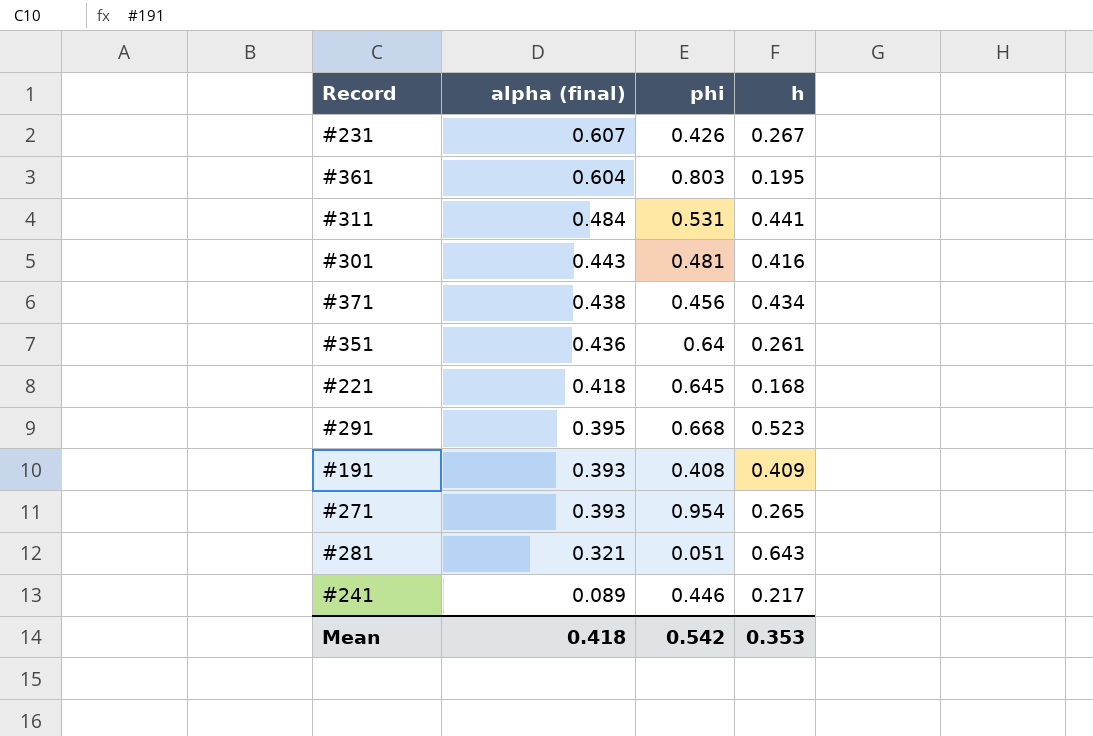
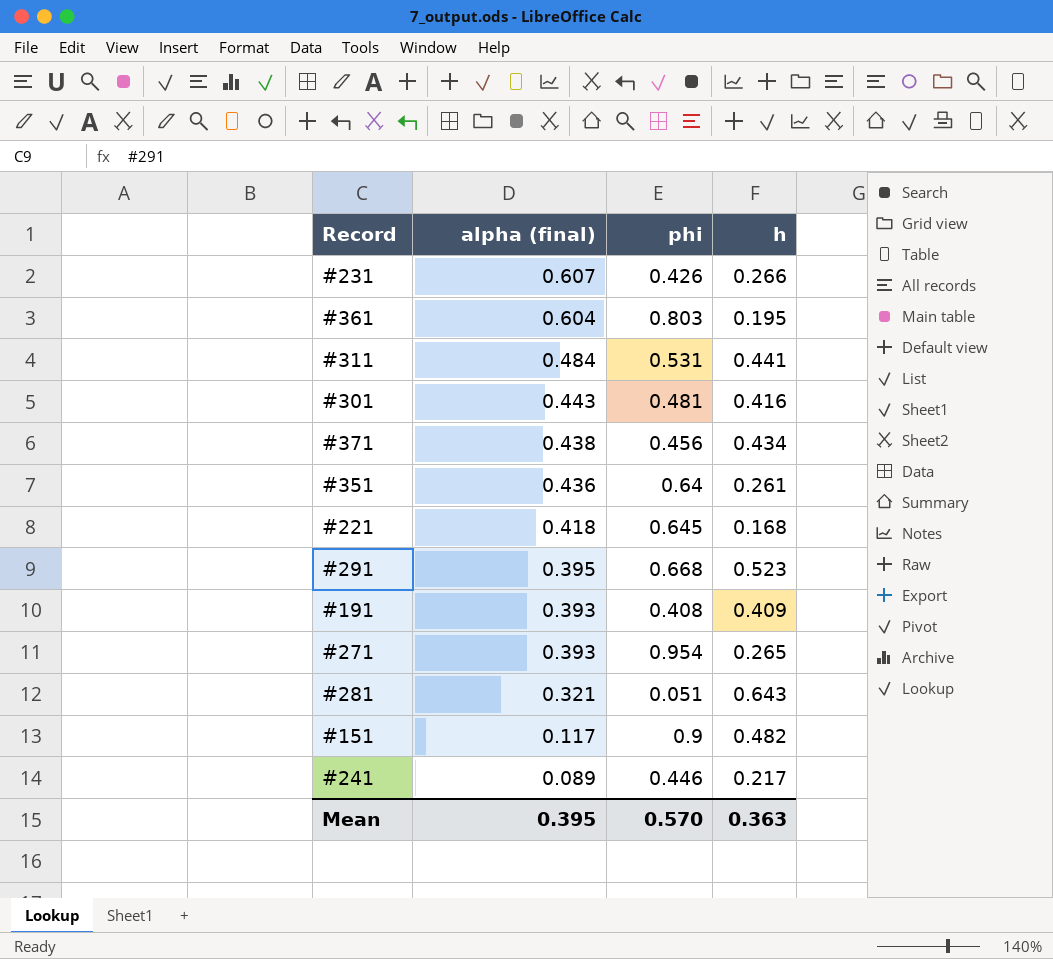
#231 | h: 0.267 -> 0.266
row #151: none -> 0.117 | 0.9 | 0.482
Mean | alpha (final): 0.418 -> 0.395
Mean | phi: 0.542 -> 0.570
Mean | h: 0.353 -> 0.363

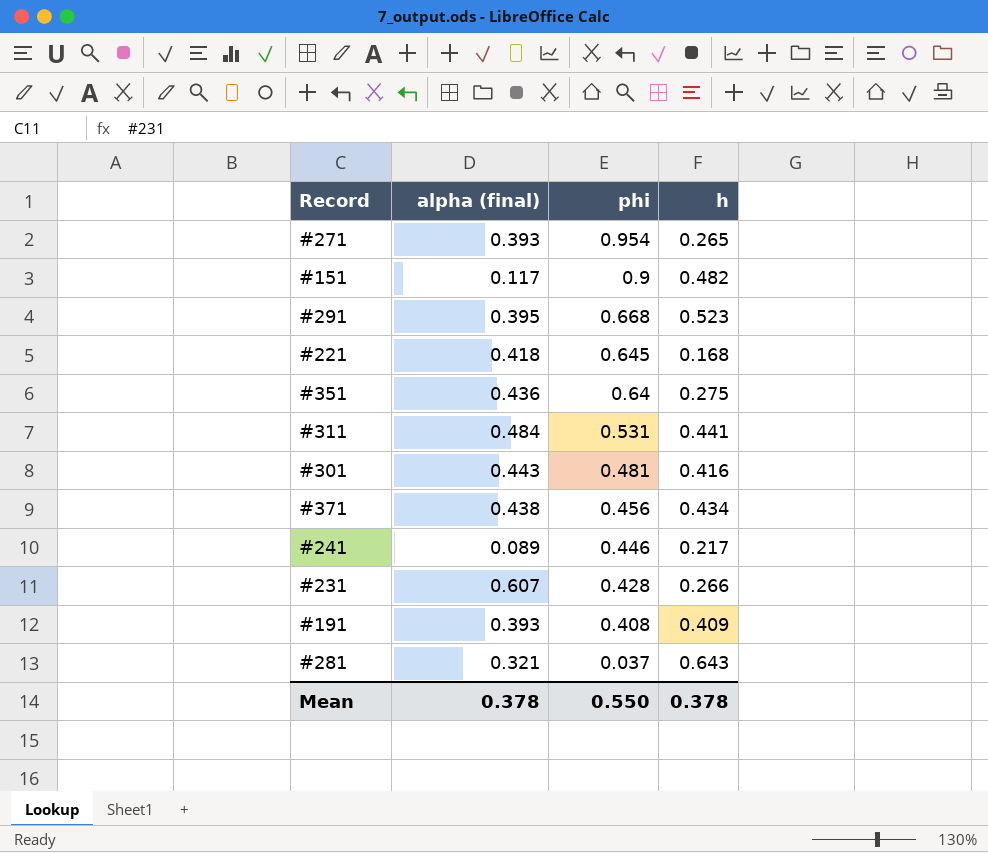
row order: alpha (final) descending -> phi descending
row #361: 0.604 | 0.803 | 0.195 -> none
#351 | h: 0.261 -> 0.275
#231 | phi: 0.426 -> 0.428
#281 | phi: 0.051 -> 0.037
Mean | alpha (final): 0.395 -> 0.378
Mean | phi: 0.570 -> 0.550
Mean | h: 0.363 -> 0.378

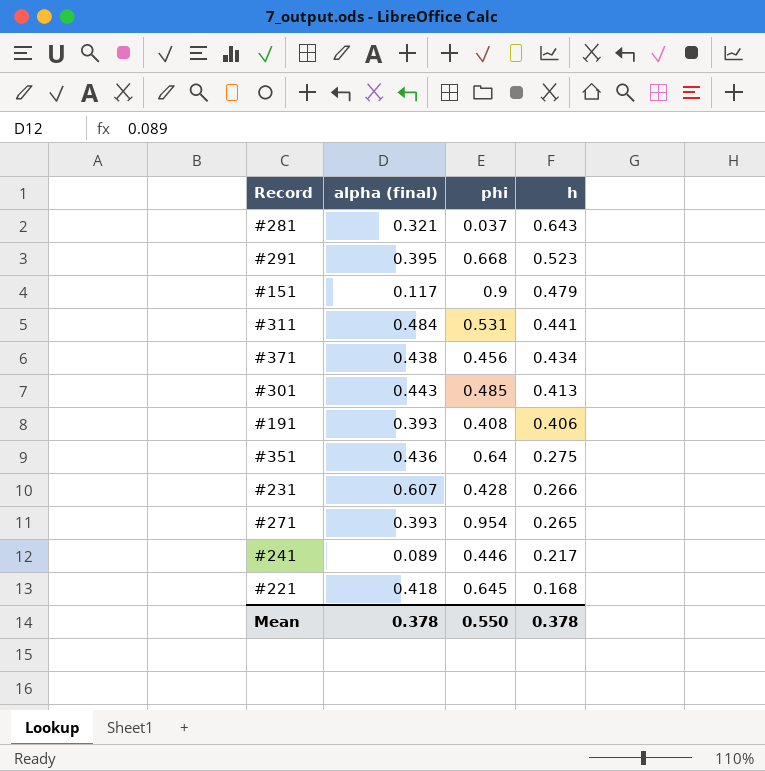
row order: phi descending -> h descending
#151 | h: 0.482 -> 0.479
#301 | phi: 0.481 -> 0.485
#301 | h: 0.416 -> 0.413
#191 | h: 0.409 -> 0.406

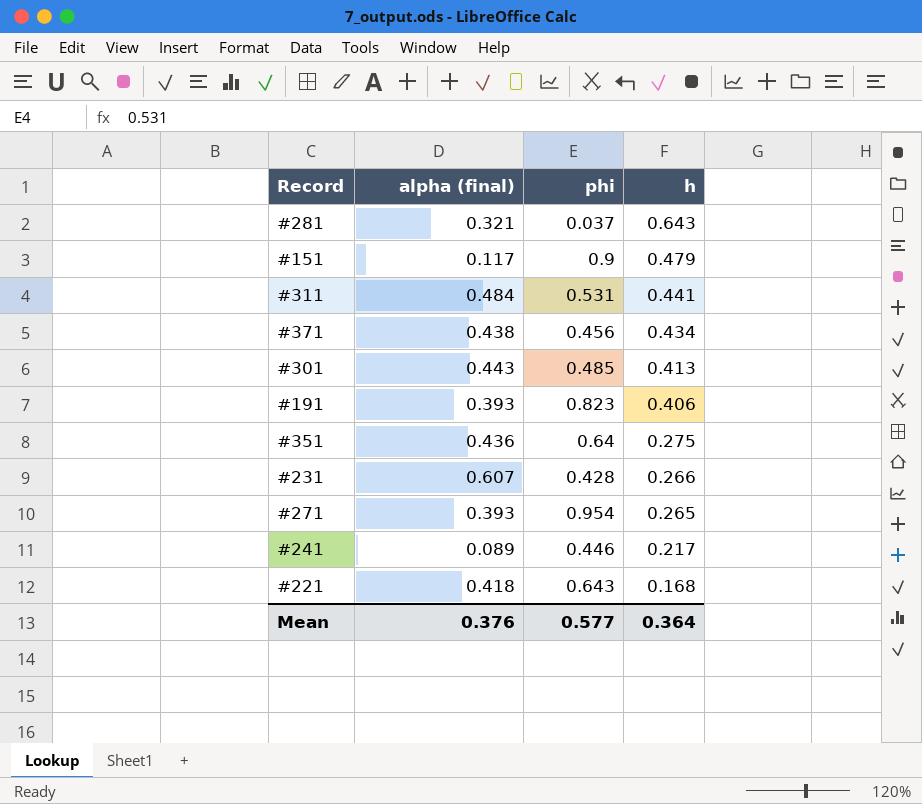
row #291: 0.395 | 0.668 | 0.523 -> none
#191 | phi: 0.408 -> 0.823
#221 | phi: 0.645 -> 0.643
Mean | alpha (final): 0.378 -> 0.376
Mean | phi: 0.550 -> 0.577
Mean | h: 0.378 -> 0.364

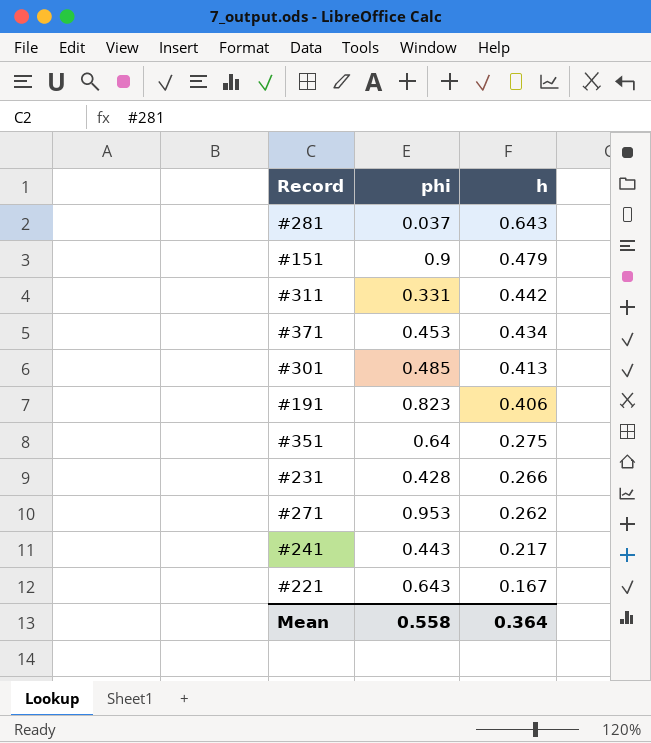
column alpha (final) | position: 2 -> none
#311 | phi: 0.531 -> 0.331
#311 | h: 0.441 -> 0.442
#371 | phi: 0.456 -> 0.453
#271 | phi: 0.954 -> 0.953
#271 | h: 0.265 -> 0.262
#241 | phi: 0.446 -> 0.443
#221 | h: 0.168 -> 0.167
Mean | phi: 0.577 -> 0.558

